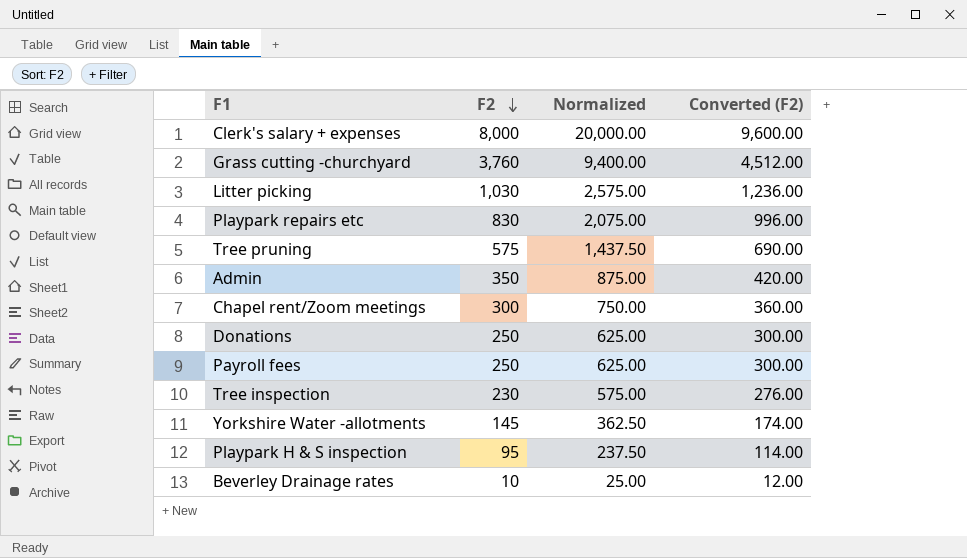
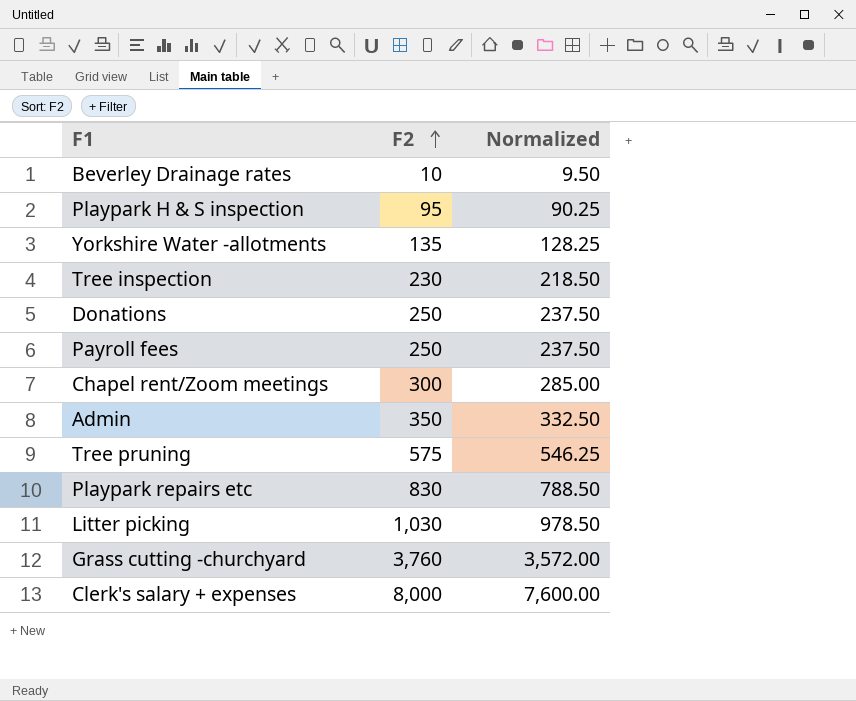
row order: F2 descending -> F2 ascending
column Converted (F2) | formula: [F2] * 1.2 -> none
column Normalized | formula: [F2] * 2.5 -> [F2] * 0.95
Yorkshire Water -allotments | F2: 145 -> 135

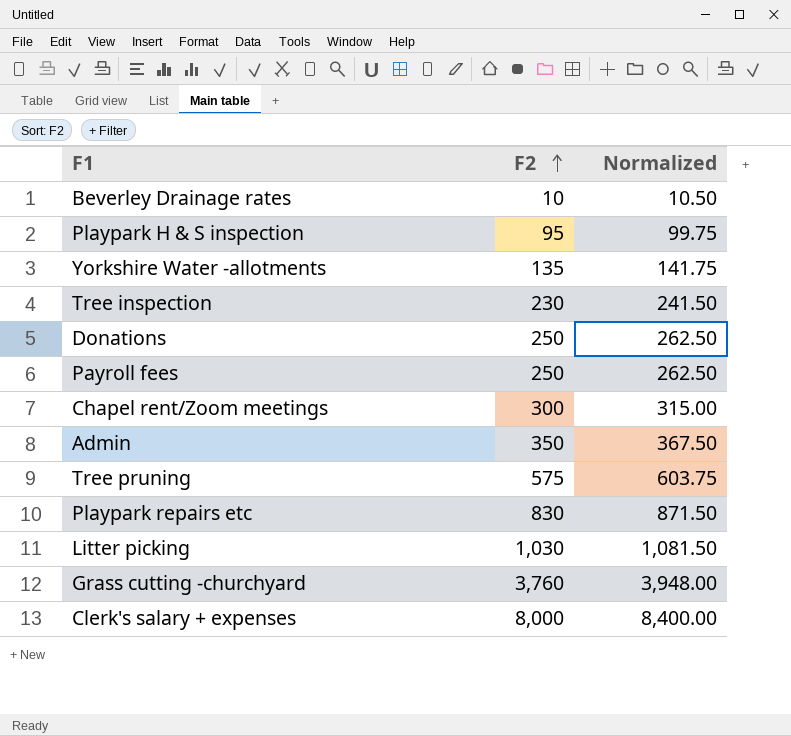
column Normalized | formula: [F2] * 0.95 -> [F2] * 1.05

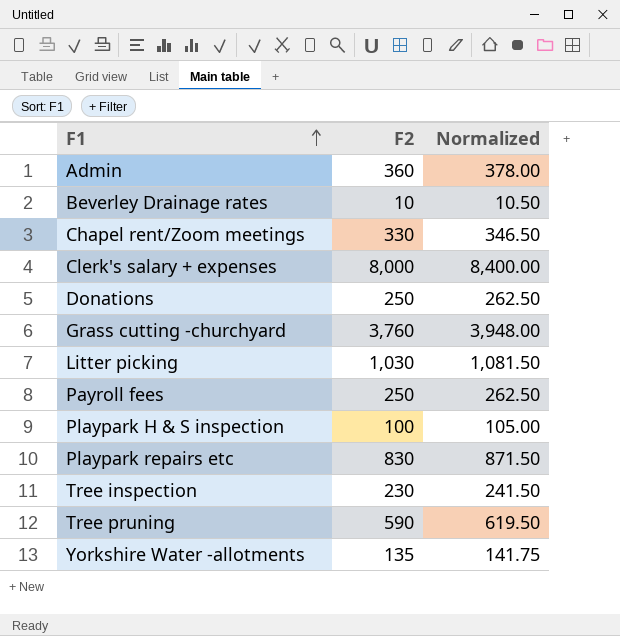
row order: F2 ascending -> F1 ascending
Admin | F2: 350 -> 360
Admin | Normalized: 367.50 -> 378.00
Chapel rent/Zoom meetings | F2: 300 -> 330
Chapel rent/Zoom meetings | Normalized: 315.00 -> 346.50
Playpark H & S inspection | F2: 95 -> 100
Playpark H & S inspection | Normalized: 99.75 -> 105.00
Tree pruning | F2: 575 -> 590
Tree pruning | Normalized: 603.75 -> 619.50

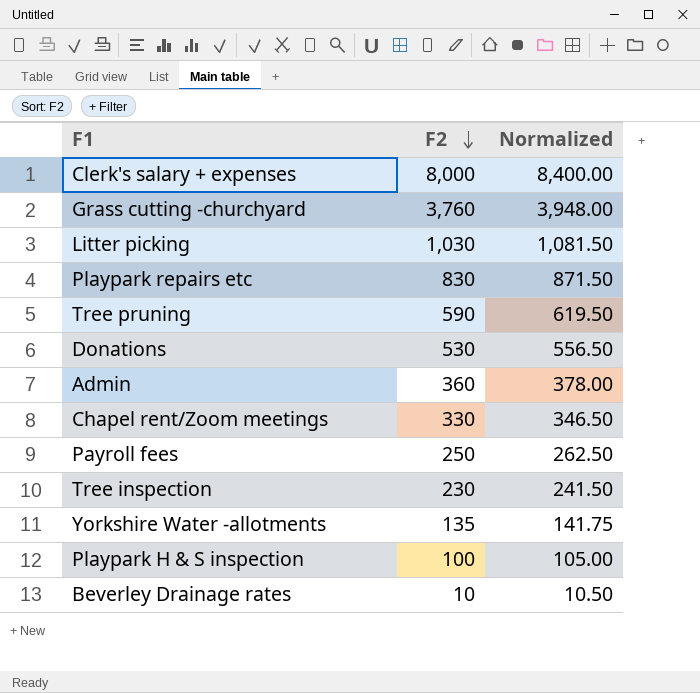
row order: F1 ascending -> F2 descending
Donations | F2: 250 -> 530
Donations | Normalized: 262.50 -> 556.50

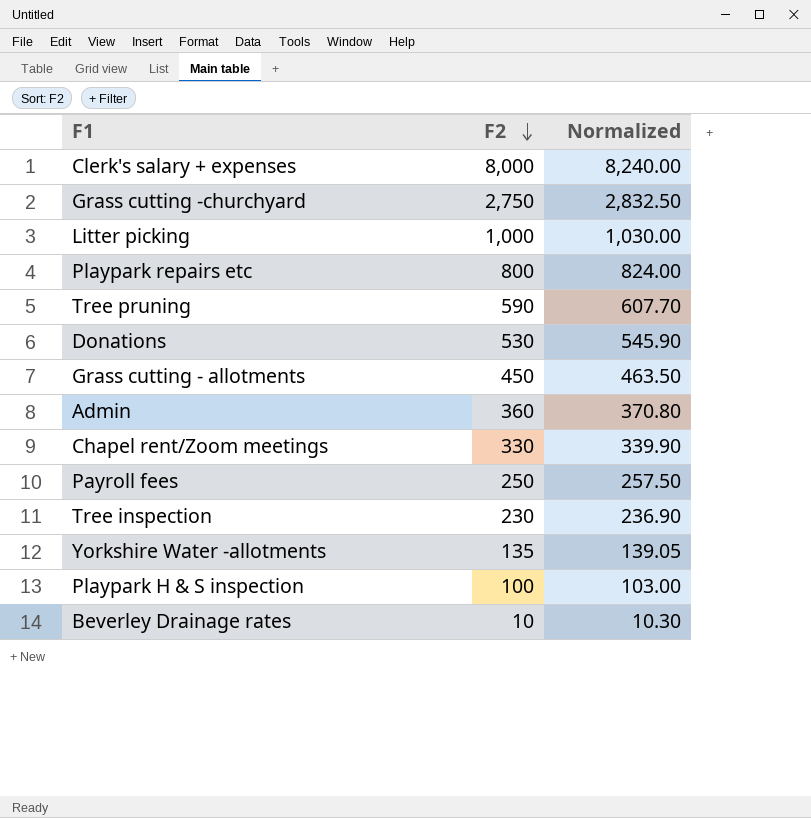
column Normalized | formula: [F2] * 1.05 -> [F2] * 1.03
Grass cutting -churchyard | F2: 3,760 -> 2,750
Litter picking | F2: 1,030 -> 1,000
Playpark repairs etc | F2: 830 -> 800
row Grass cutting - allotments: none -> 450 | 463.50

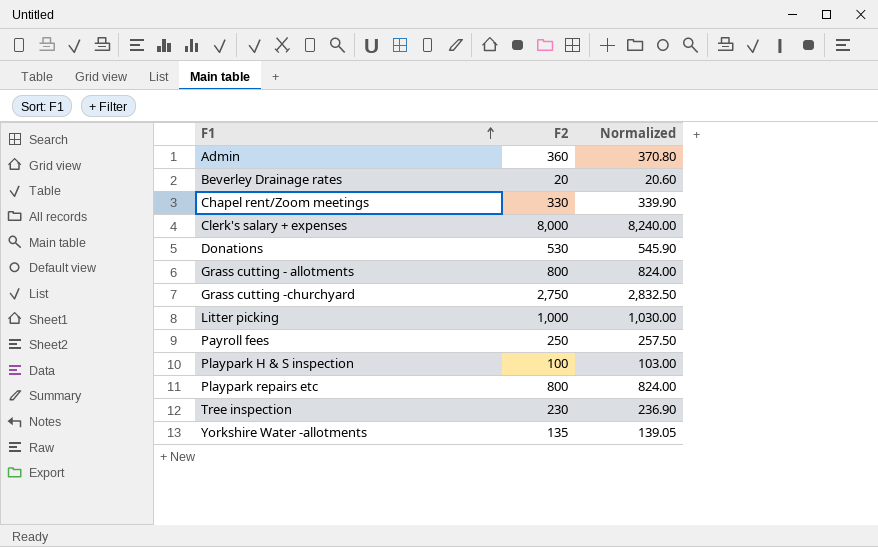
row order: F2 descending -> F1 ascending
row Tree pruning: 590 | 607.70 -> none
Beverley Drainage rates | F2: 10 -> 20
Beverley Drainage rates | Normalized: 10.30 -> 20.60
Grass cutting - allotments | F2: 450 -> 800
Grass cutting - allotments | Normalized: 463.50 -> 824.00

